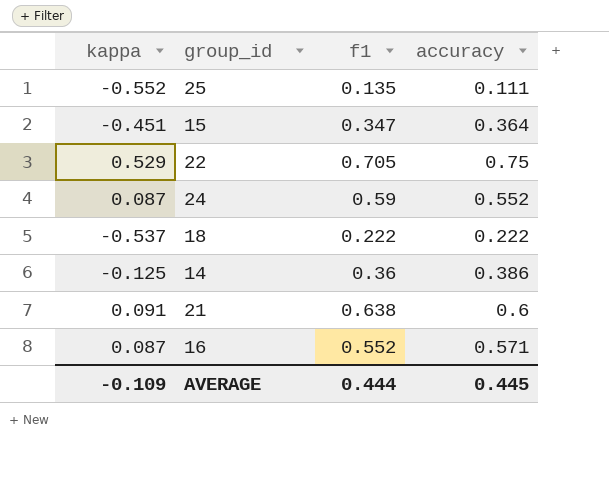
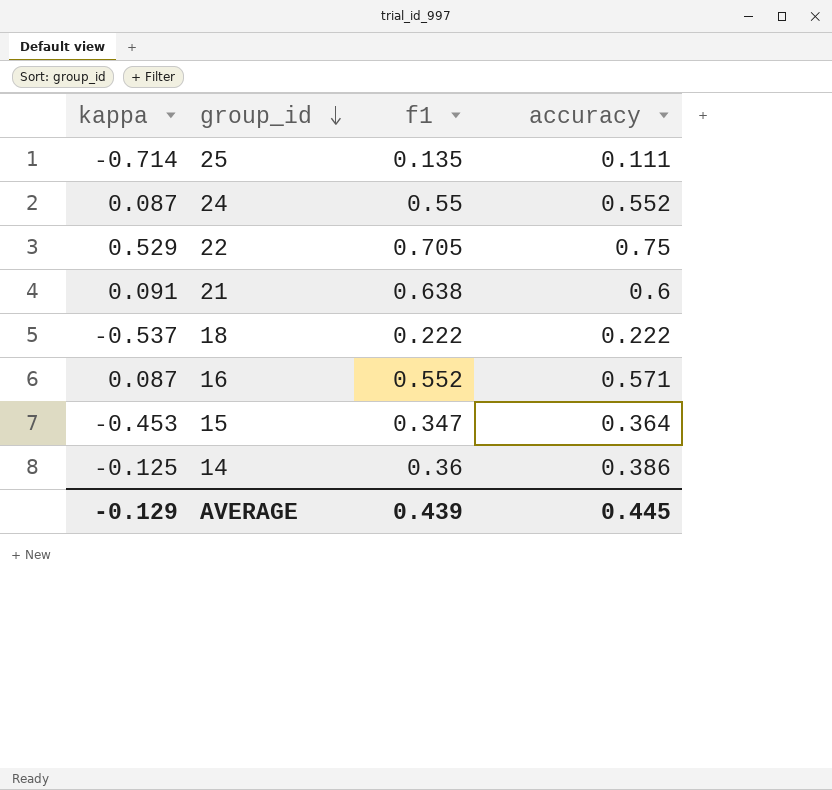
row order: none -> group_id descending
25 | kappa: -0.552 -> -0.714
24 | f1: 0.59 -> 0.55
15 | kappa: -0.451 -> -0.453
AVERAGE | kappa: -0.109 -> -0.129
AVERAGE | f1: 0.444 -> 0.439

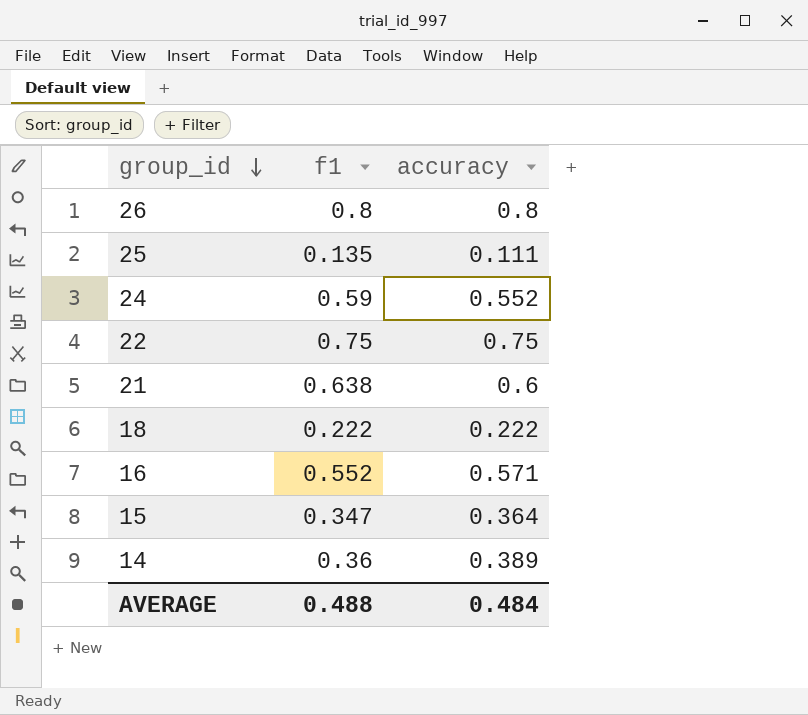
column kappa | position: 1 -> none
row 26: none -> 0.8 | 0.8
24 | f1: 0.55 -> 0.59
22 | f1: 0.705 -> 0.75
14 | accuracy: 0.386 -> 0.389
AVERAGE | f1: 0.439 -> 0.488
AVERAGE | accuracy: 0.445 -> 0.484

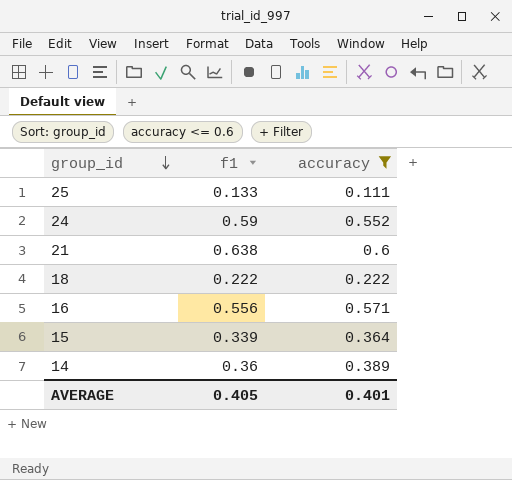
filter: none -> accuracy <= 0.6
25 | f1: 0.135 -> 0.133
16 | f1: 0.552 -> 0.556
15 | f1: 0.347 -> 0.339
AVERAGE | f1: 0.488 -> 0.405
AVERAGE | accuracy: 0.484 -> 0.401

